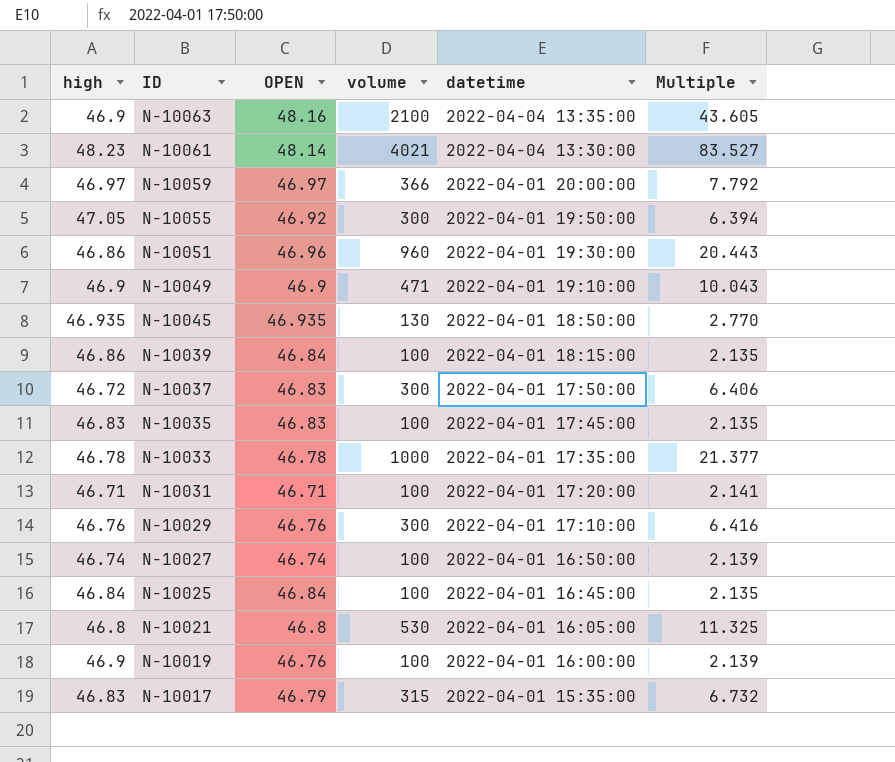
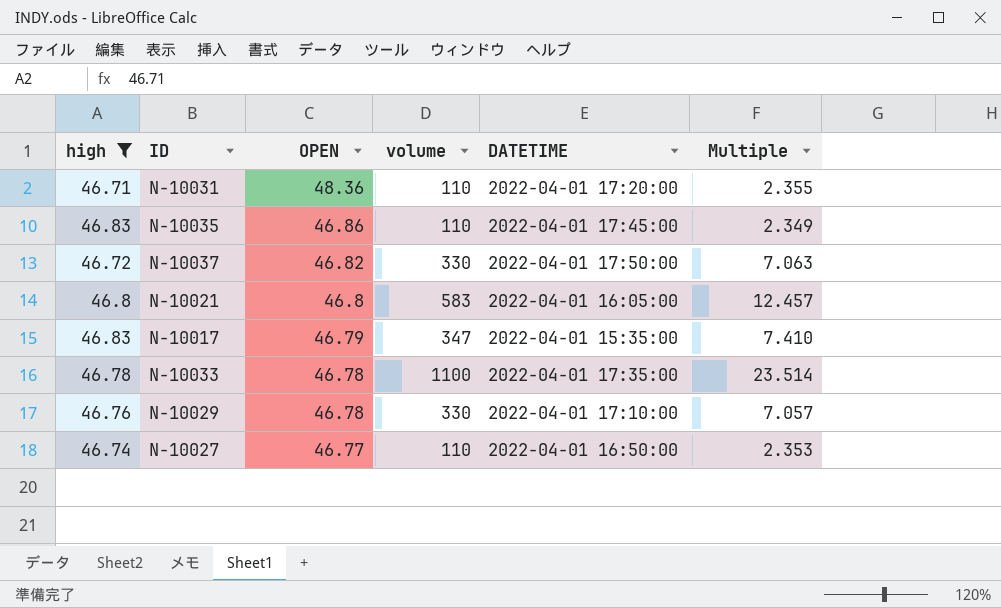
filter: none -> high <= 46.83
row order: ID descending -> OPEN descending
column name: datetime -> DATETIME
column Multiple | formula: [volume] / [OPEN] -> [volume] / [high]
N-10031 | OPEN: 46.71 -> 48.36
N-10031 | volume: 100 -> 110
N-10035 | OPEN: 46.83 -> 46.86
N-10035 | volume: 100 -> 110
N-10037 | OPEN: 46.83 -> 46.82
N-10037 | volume: 300 -> 330
N-10021 | volume: 530 -> 583
N-10017 | volume: 315 -> 347
N-10033 | volume: 1000 -> 1100
N-10029 | OPEN: 46.76 -> 46.78
N-10029 | volume: 300 -> 330
N-10027 | OPEN: 46.74 -> 46.77
N-10027 | volume: 100 -> 110

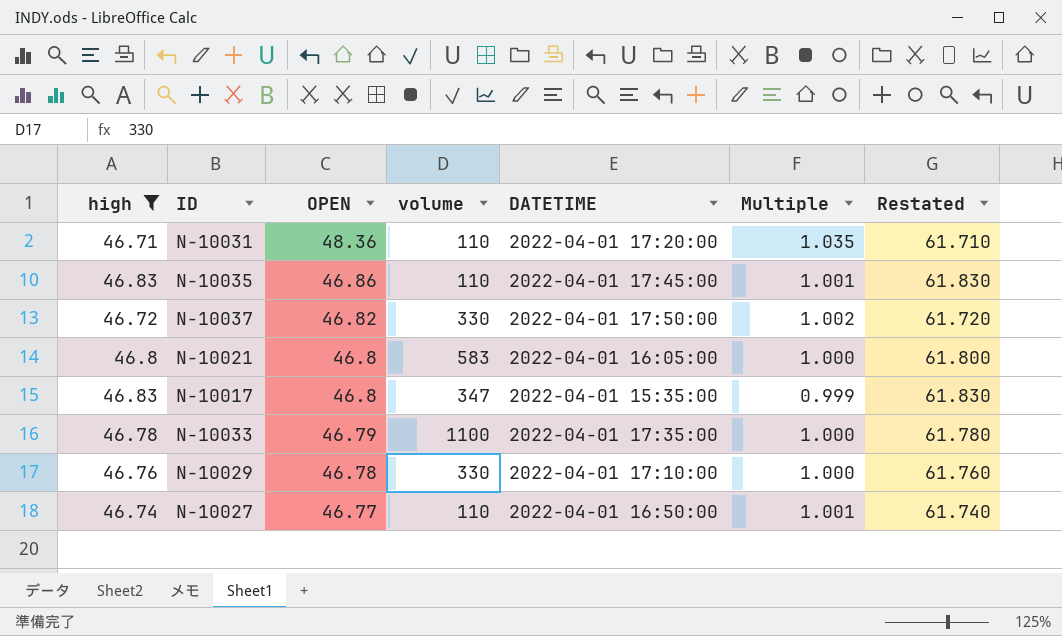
column Multiple | formula: [volume] / [high] -> [OPEN] / [high]
column Restated | formula: none -> [high] + 15
N-10017 | OPEN: 46.79 -> 46.8
N-10033 | OPEN: 46.78 -> 46.79

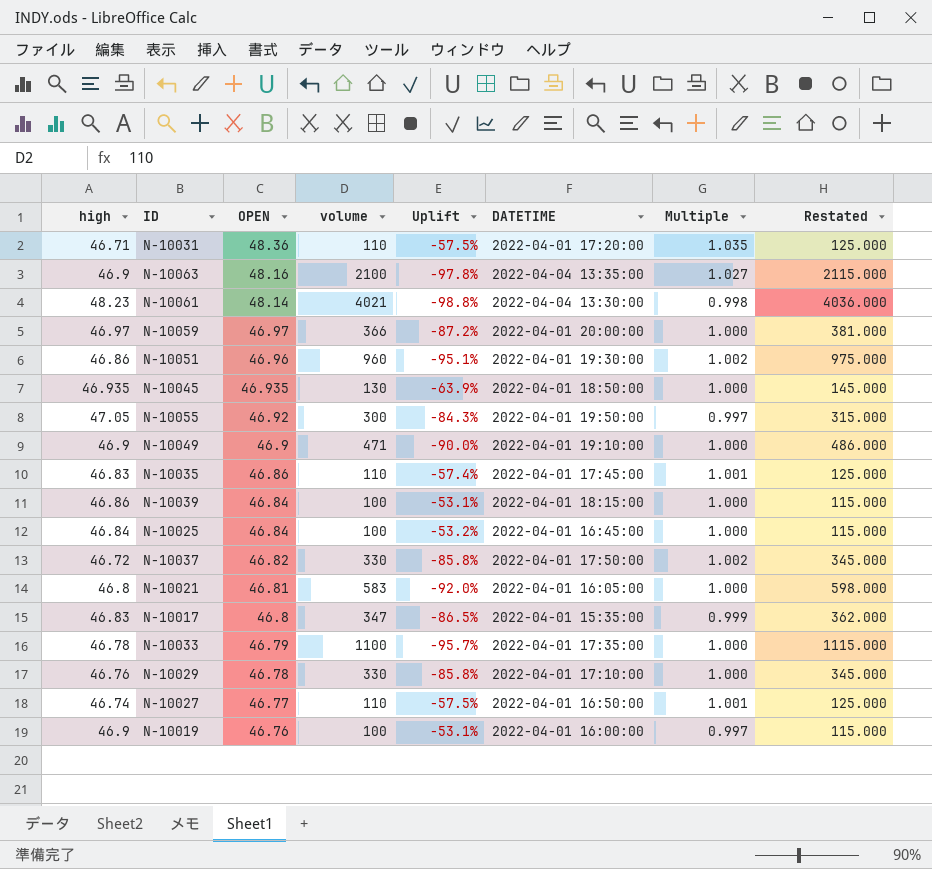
filter: high <= 46.83 -> none
column Uplift | formula: none -> ([high] - [volume]) / [volume]
column Restated | formula: [high] + 15 -> [volume] + 15
N-10021 | OPEN: 46.8 -> 46.81

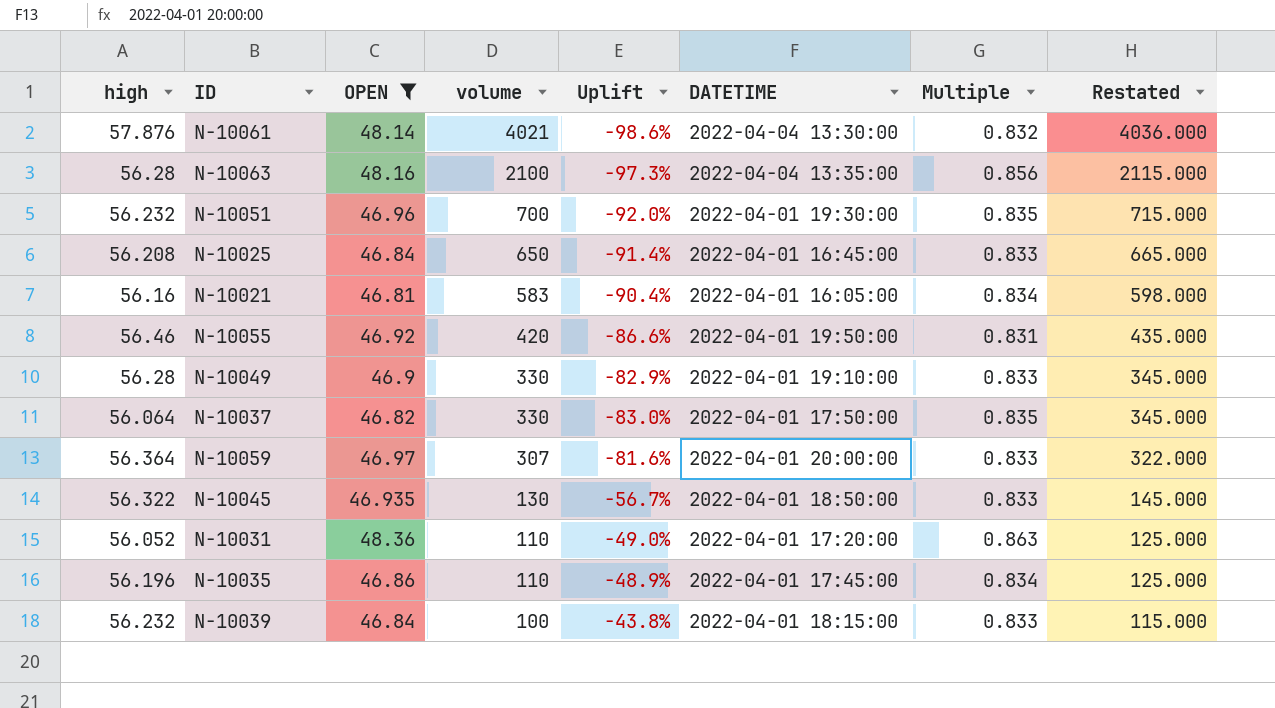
filter: none -> OPEN >= 46.81
row order: OPEN descending -> volume descending
N-10061 | high: 48.23 -> 57.876
N-10061 | Uplift: -98.8% -> -98.6%
N-10061 | Multiple: 0.998 -> 0.832
N-10063 | high: 46.9 -> 56.28
N-10063 | Uplift: -97.8% -> -97.3%
N-10063 | Multiple: 1.027 -> 0.856
N-10051 | high: 46.86 -> 56.232
N-10051 | volume: 960 -> 700
N-10051 | Uplift: -95.1% -> -92.0%
N-10051 | Multiple: 1.002 -> 0.835
N-10051 | Restated: 975.000 -> 715.000
N-10025 | high: 46.84 -> 56.208
N-10025 | volume: 100 -> 650
N-10025 | Uplift: -53.2% -> -91.4%
N-10025 | Multiple: 1.000 -> 0.833
N-10025 | Restated: 115.000 -> 665.000
N-10021 | high: 46.8 -> 56.16
N-10021 | Uplift: -92.0% -> -90.4%
N-10021 | Multiple: 1.000 -> 0.834
N-10055 | high: 47.05 -> 56.46
N-10055 | volume: 300 -> 420
N-10055 | Uplift: -84.3% -> -86.6%
N-10055 | Multiple: 0.997 -> 0.831
N-10055 | Restated: 315.000 -> 435.000
N-10049 | high: 46.9 -> 56.28
N-10049 | volume: 471 -> 330
N-10049 | Uplift: -90.0% -> -82.9%
N-10049 | Multiple: 1.000 -> 0.833
N-10049 | Restated: 486.000 -> 345.000
N-10037 | high: 46.72 -> 56.064
N-10037 | Uplift: -85.8% -> -83.0%
N-10037 | Multiple: 1.002 -> 0.835
N-10059 | high: 46.97 -> 56.364
N-10059 | volume: 366 -> 307
N-10059 | Uplift: -87.2% -> -81.6%
N-10059 | Multiple: 1.000 -> 0.833
N-10059 | Restated: 381.000 -> 322.000
N-10045 | high: 46.935 -> 56.322
N-10045 | Uplift: -63.9% -> -56.7%
N-10045 | Multiple: 1.000 -> 0.833
N-10031 | high: 46.71 -> 56.052
N-10031 | Uplift: -57.5% -> -49.0%
N-10031 | Multiple: 1.035 -> 0.863
N-10035 | high: 46.83 -> 56.196
N-10035 | Uplift: -57.4% -> -48.9%
N-10035 | Multiple: 1.001 -> 0.834
N-10039 | high: 46.86 -> 56.232
N-10039 | Uplift: -53.1% -> -43.8%
N-10039 | Multiple: 1.000 -> 0.833

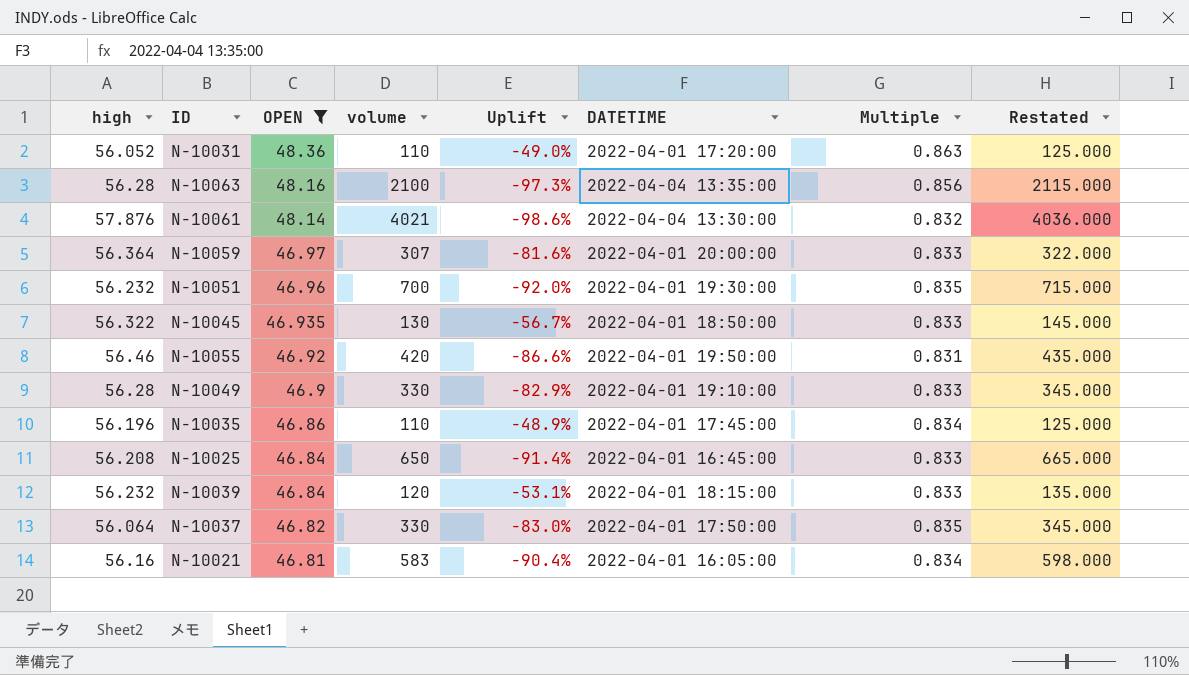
row order: volume descending -> OPEN descending
N-10039 | volume: 100 -> 120
N-10039 | Uplift: -43.8% -> -53.1%
N-10039 | Restated: 115.000 -> 135.000

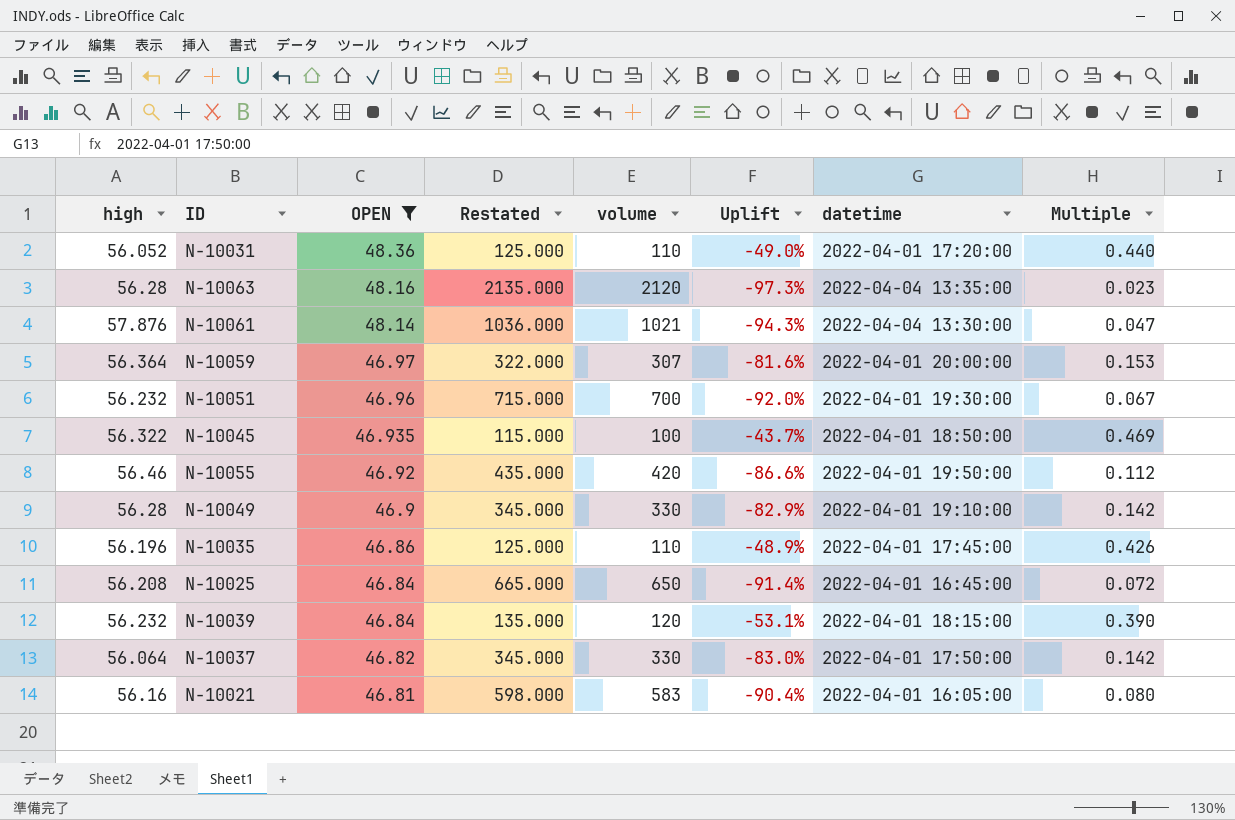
column Restated | position: 8 -> 4
column name: DATETIME -> datetime
column Multiple | formula: [OPEN] / [high] -> [OPEN] / [volume]
N-10063 | Restated: 2115.000 -> 2135.000
N-10063 | volume: 2100 -> 2120
N-10061 | Restated: 4036.000 -> 1036.000
N-10061 | volume: 4021 -> 1021
N-10061 | Uplift: -98.6% -> -94.3%
N-10045 | Restated: 145.000 -> 115.000
N-10045 | volume: 130 -> 100
N-10045 | Uplift: -56.7% -> -43.7%

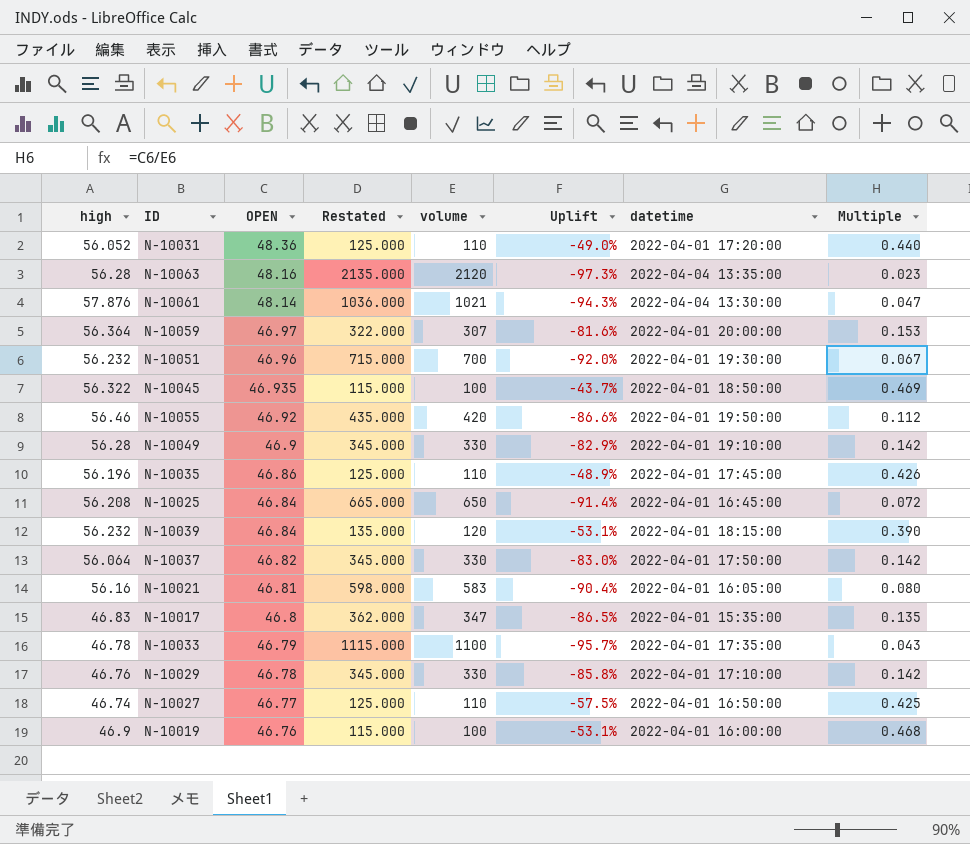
filter: OPEN >= 46.81 -> none

